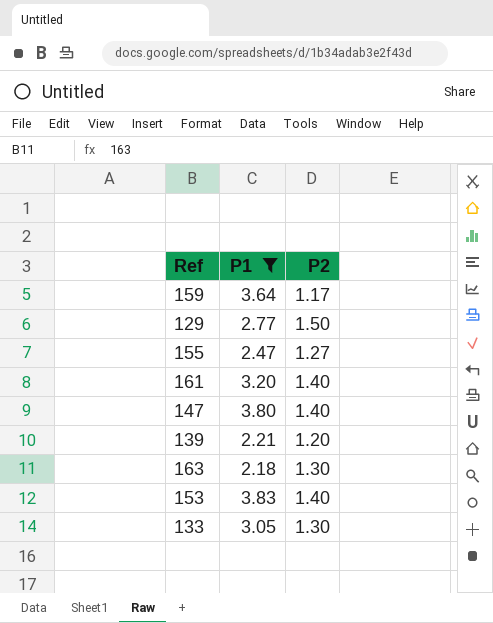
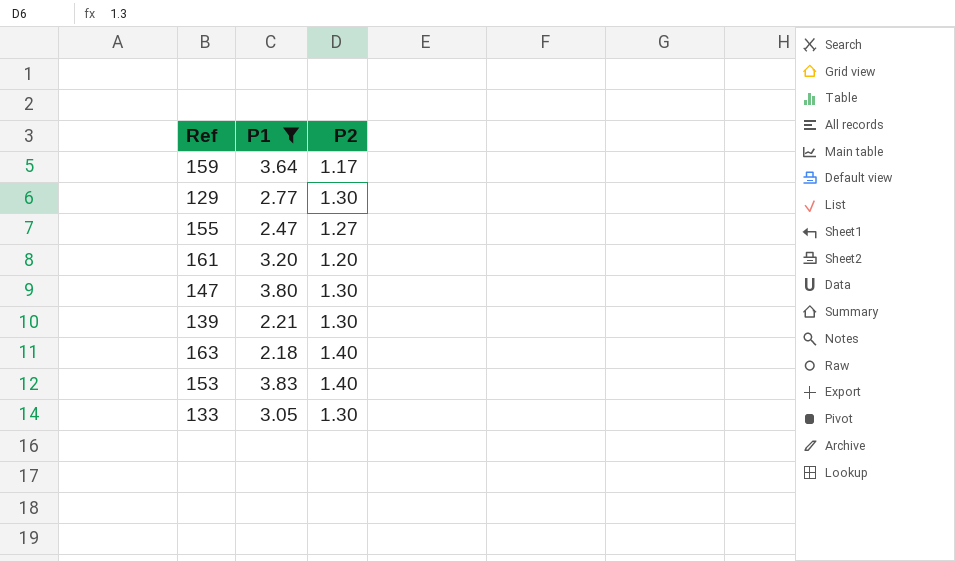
129 | P2: 1.50 -> 1.30
161 | P2: 1.40 -> 1.20
147 | P2: 1.40 -> 1.30
139 | P2: 1.20 -> 1.30
163 | P2: 1.30 -> 1.40

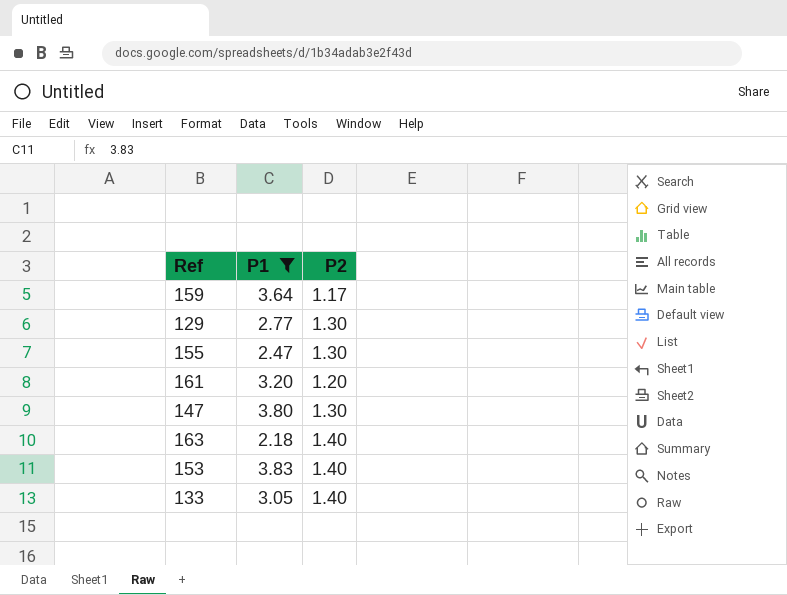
row 139: 2.21 | 1.30 -> none
155 | P2: 1.27 -> 1.30
133 | P2: 1.30 -> 1.40

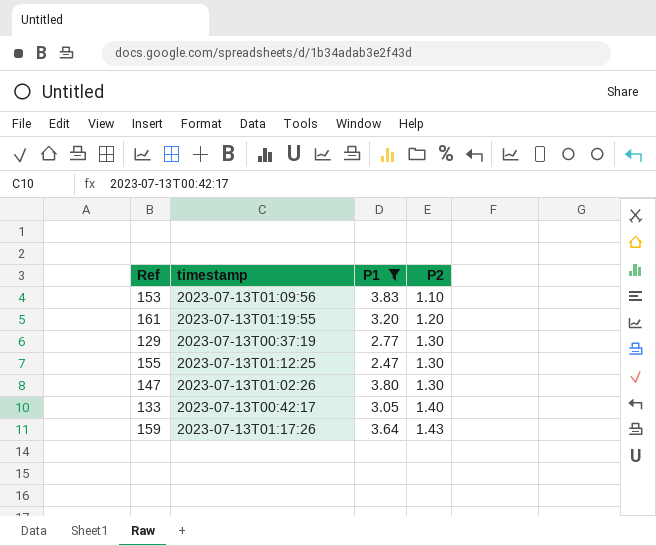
row order: none -> P2 ascending
column timestamp | position: none -> 2
row 163: 2.18 | 1.40 -> none
153 | P2: 1.40 -> 1.10
159 | P2: 1.17 -> 1.43

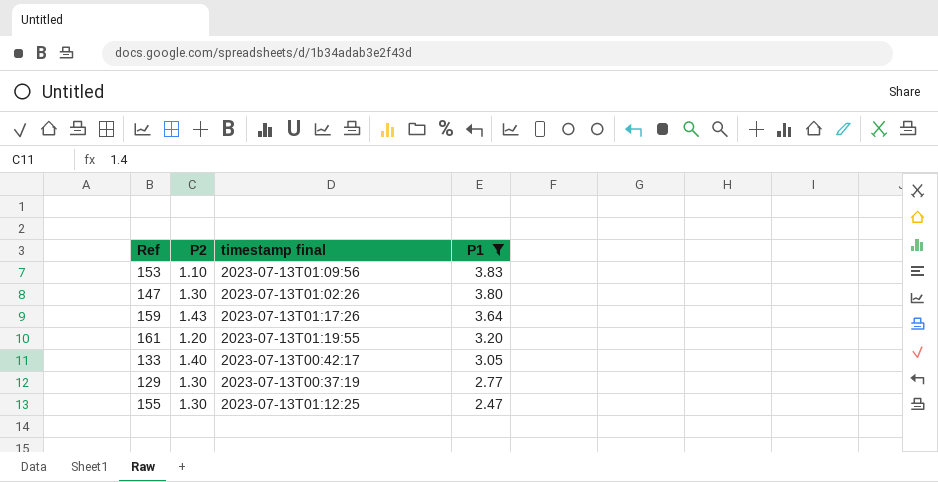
row order: P2 ascending -> P1 descending
column P2 | position: 4 -> 2
column name: timestamp -> timestamp final

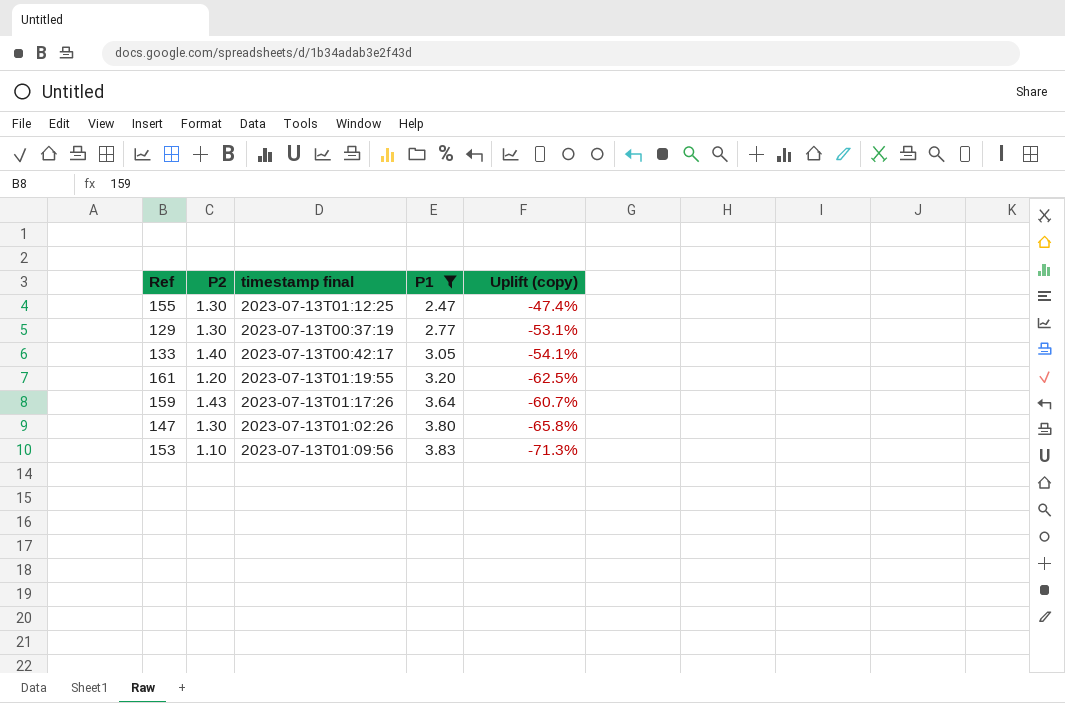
row order: P1 descending -> P1 ascending
column Uplift (copy) | formula: none -> ([P2] - [P1]) / [P1]

